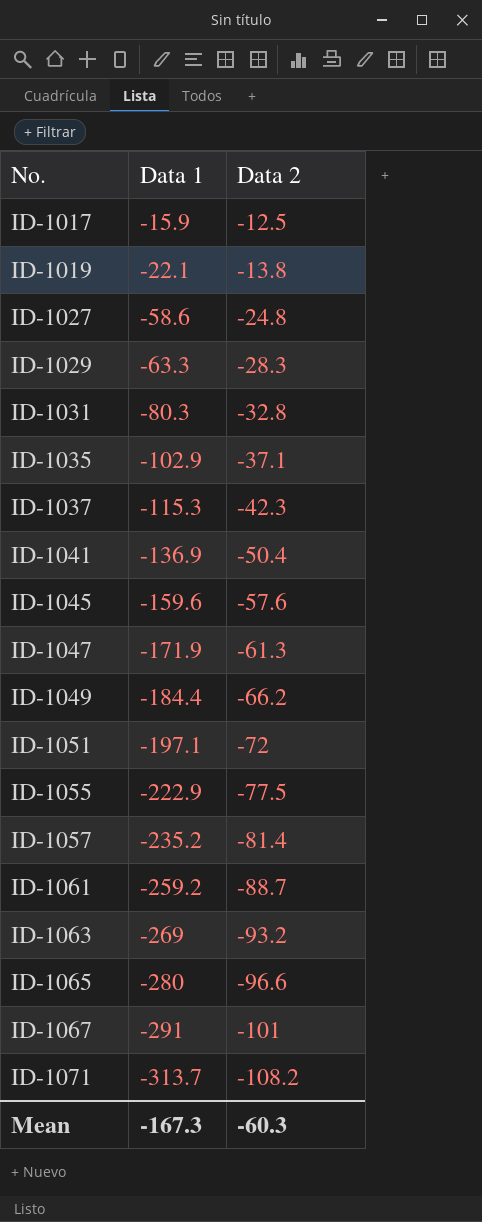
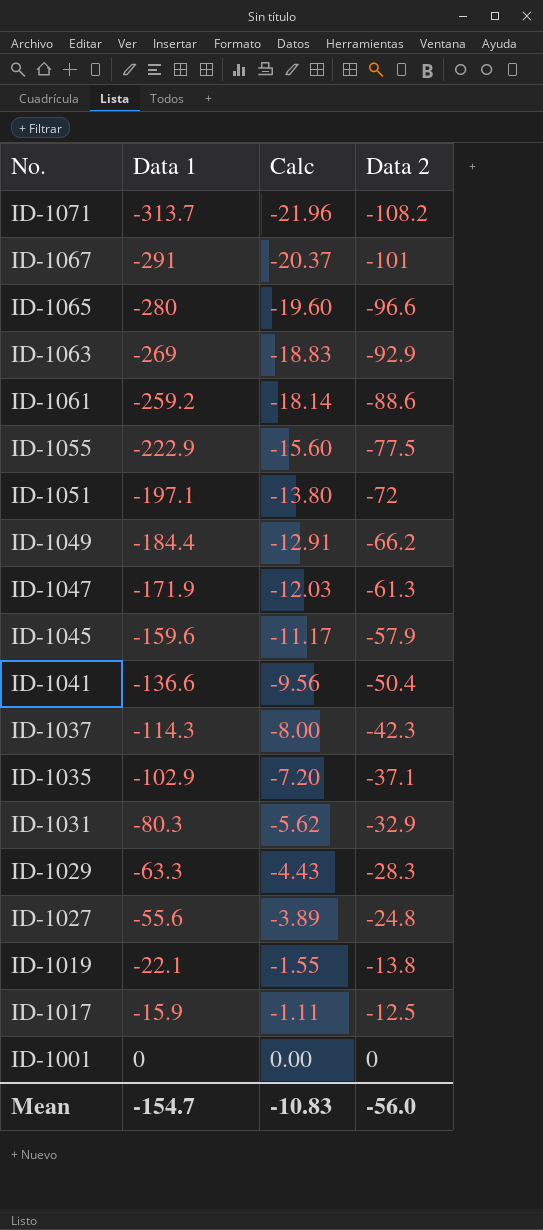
row order: No. ascending -> No. descending
column Calc | formula: none -> [Data 1] * 0.07
row ID-1057: -235.2 | -81.4 -> none
ID-1063 | Data 2: -93.2 -> -92.9
ID-1061 | Data 2: -88.7 -> -88.6
ID-1045 | Data 2: -57.6 -> -57.9
ID-1041 | Data 1: -136.9 -> -136.6
ID-1037 | Data 1: -115.3 -> -114.3
ID-1031 | Data 2: -32.8 -> -32.9
ID-1027 | Data 1: -58.6 -> -55.6
row ID-1001: none -> 0 | 0.00 | 0
Mean | Data 1: -167.3 -> -154.7
Mean | Data 2: -60.3 -> -56.0

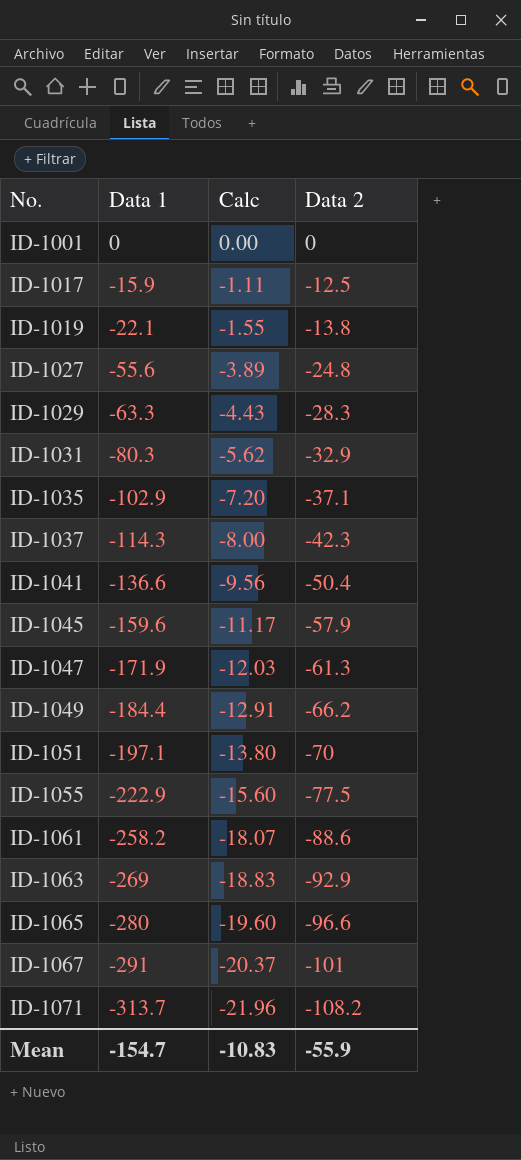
row order: No. descending -> No. ascending
ID-1051 | Data 2: -72 -> -70
ID-1061 | Data 1: -259.2 -> -258.2
ID-1061 | Calc: -18.14 -> -18.07
Mean | Data 2: -56.0 -> -55.9

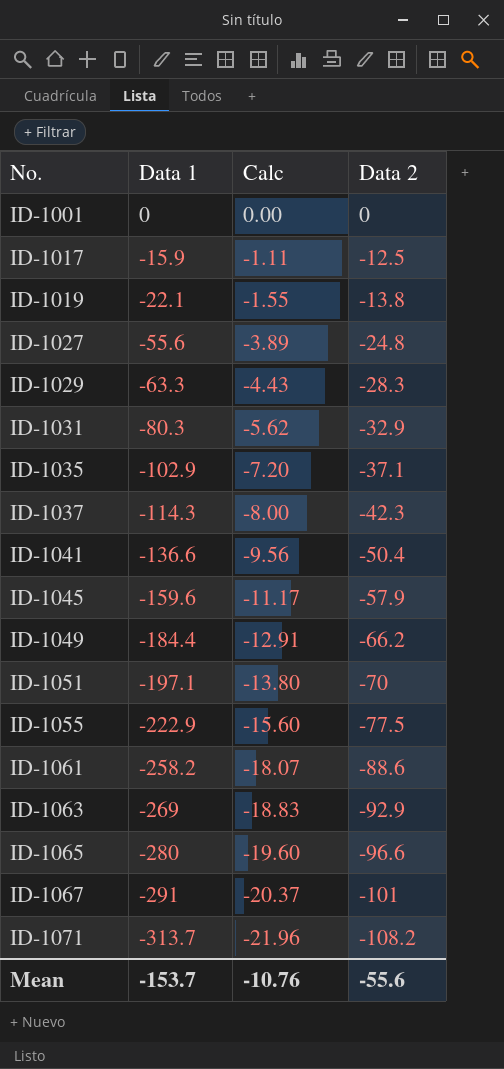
row ID-1047: -171.9 | -12.03 | -61.3 -> none
Mean | Data 1: -154.7 -> -153.7
Mean | Calc: -10.83 -> -10.76
Mean | Data 2: -55.9 -> -55.6

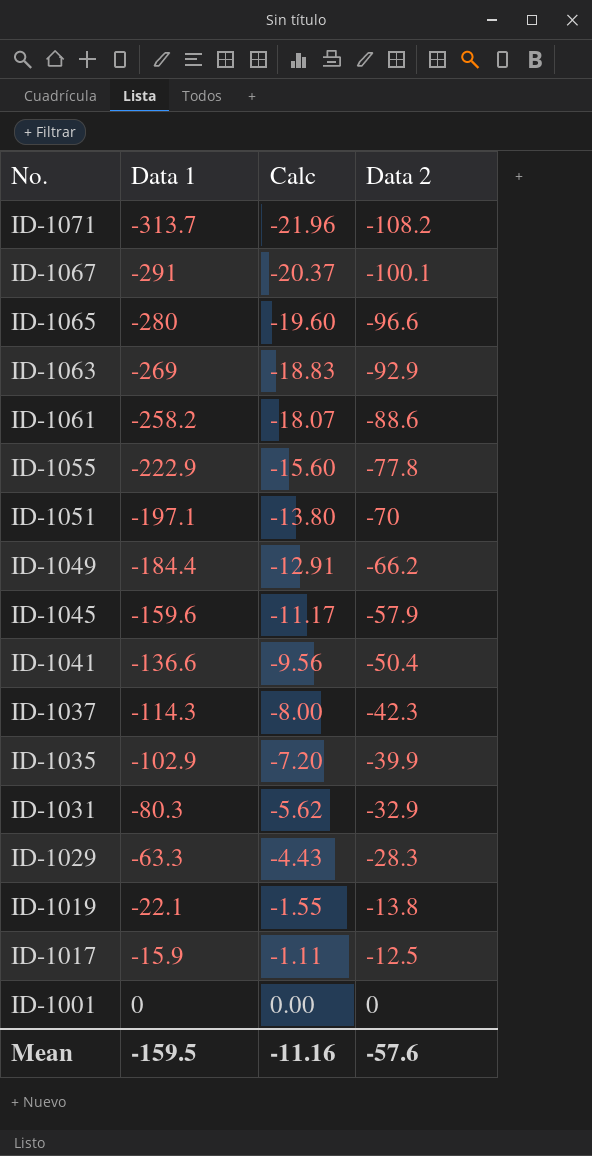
row order: No. ascending -> No. descending
row ID-1027: -55.6 | -3.89 | -24.8 -> none
ID-1067 | Data 2: -101 -> -100.1
ID-1055 | Data 2: -77.5 -> -77.8
ID-1035 | Data 2: -37.1 -> -39.9
Mean | Data 1: -153.7 -> -159.5
Mean | Calc: -10.76 -> -11.16
Mean | Data 2: -55.6 -> -57.6

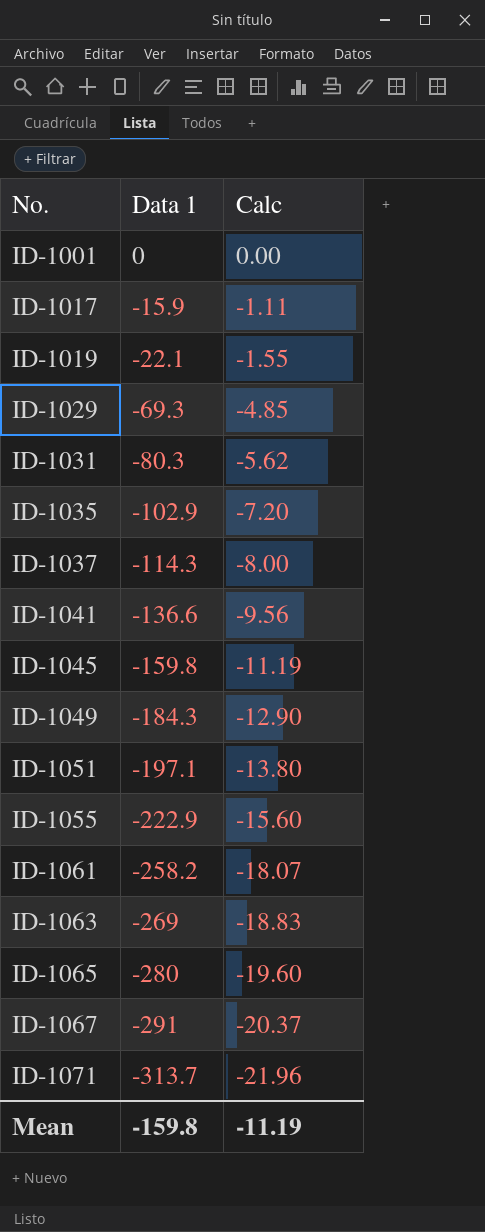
row order: No. descending -> No. ascending
column Data 2 | position: 4 -> none
ID-1029 | Data 1: -63.3 -> -69.3
ID-1029 | Calc: -4.43 -> -4.85
ID-1045 | Data 1: -159.6 -> -159.8
ID-1045 | Calc: -11.17 -> -11.19
ID-1049 | Data 1: -184.4 -> -184.3
ID-1049 | Calc: -12.91 -> -12.90
Mean | Data 1: -159.5 -> -159.8
Mean | Calc: -11.16 -> -11.19

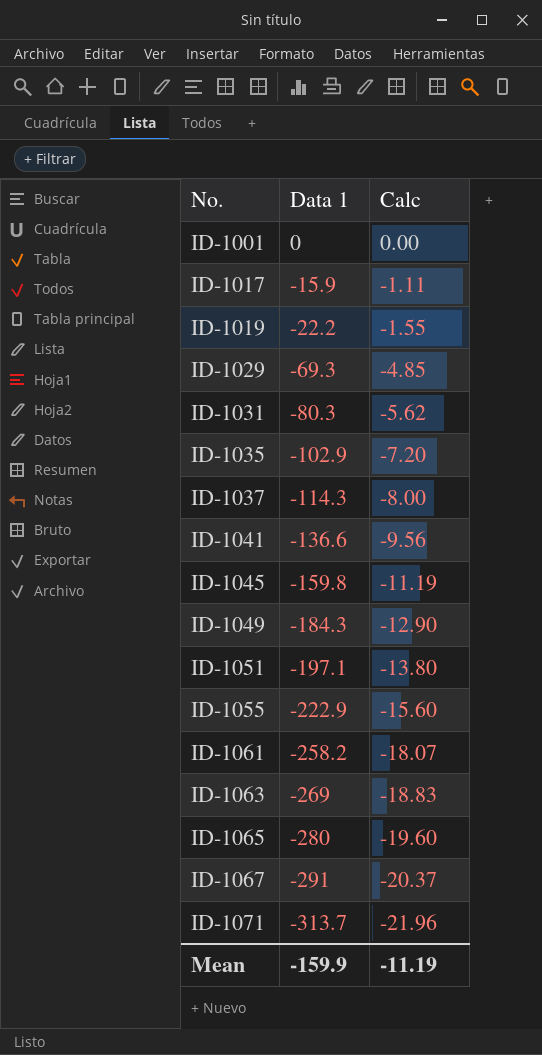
ID-1019 | Data 1: -22.1 -> -22.2
Mean | Data 1: -159.8 -> -159.9

